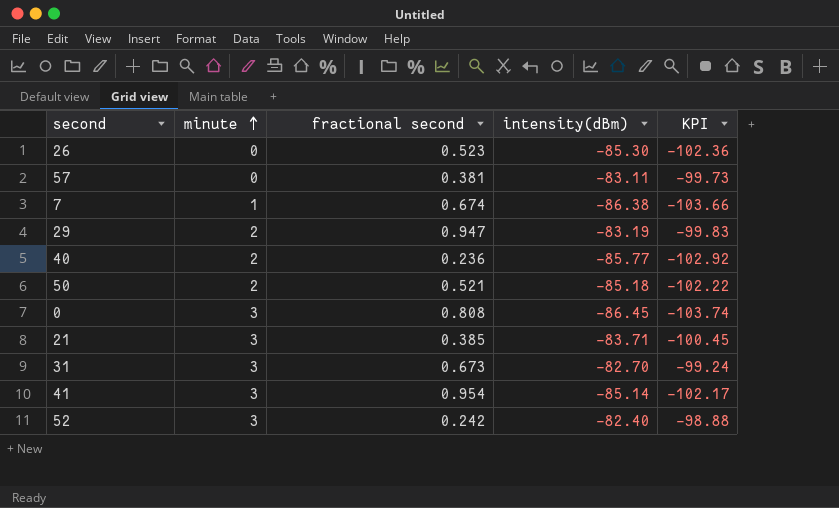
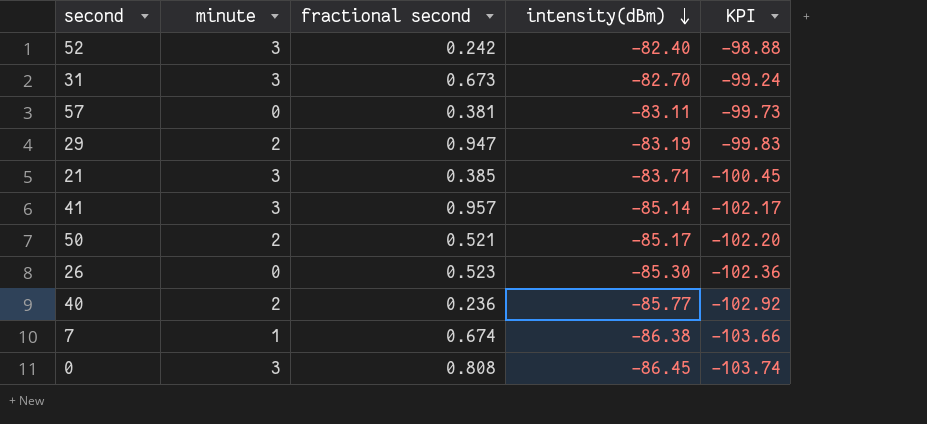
row order: minute ascending -> intensity(dBm) descending
41 | fractional second: 0.954 -> 0.957
50 | intensity(dBm): -85.18 -> -85.17
50 | KPI: -102.22 -> -102.20

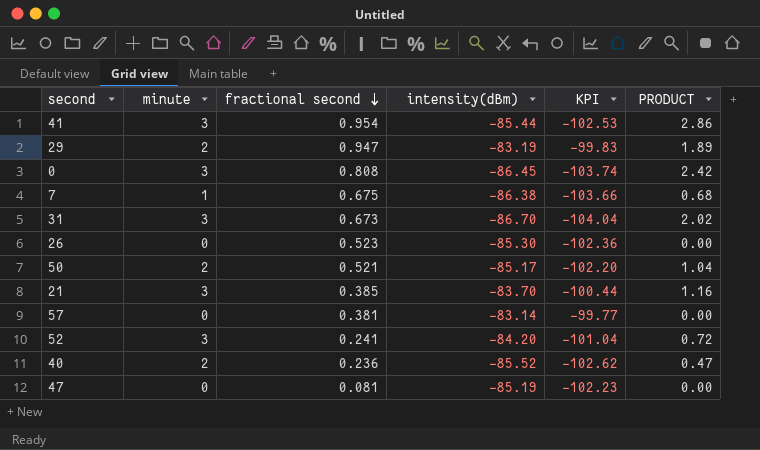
row order: intensity(dBm) descending -> fractional second descending
column PRODUCT | formula: none -> [minute] * [fractional second]
41 | fractional second: 0.957 -> 0.954
41 | intensity(dBm): -85.14 -> -85.44
41 | KPI: -102.17 -> -102.53
7 | fractional second: 0.674 -> 0.675
31 | intensity(dBm): -82.70 -> -86.70
31 | KPI: -99.24 -> -104.04
21 | intensity(dBm): -83.71 -> -83.70
21 | KPI: -100.45 -> -100.44
57 | intensity(dBm): -83.11 -> -83.14
57 | KPI: -99.73 -> -99.77
52 | fractional second: 0.242 -> 0.241
52 | intensity(dBm): -82.40 -> -84.20
52 | KPI: -98.88 -> -101.04
40 | intensity(dBm): -85.77 -> -85.52
40 | KPI: -102.92 -> -102.62
row 47: none -> 0 | 0.081 | -85.19 | -102.23 | 0.00

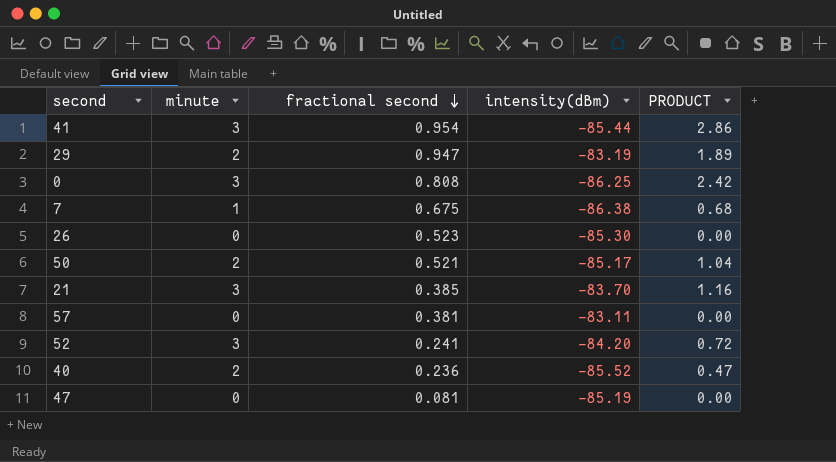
column KPI | formula: [intensity(dBm)] * 1.2 -> none
row 31: 3 | 0.673 | -86.70 | -104.04 | 2.02 -> none
0 | intensity(dBm): -86.45 -> -86.25
57 | intensity(dBm): -83.14 -> -83.11

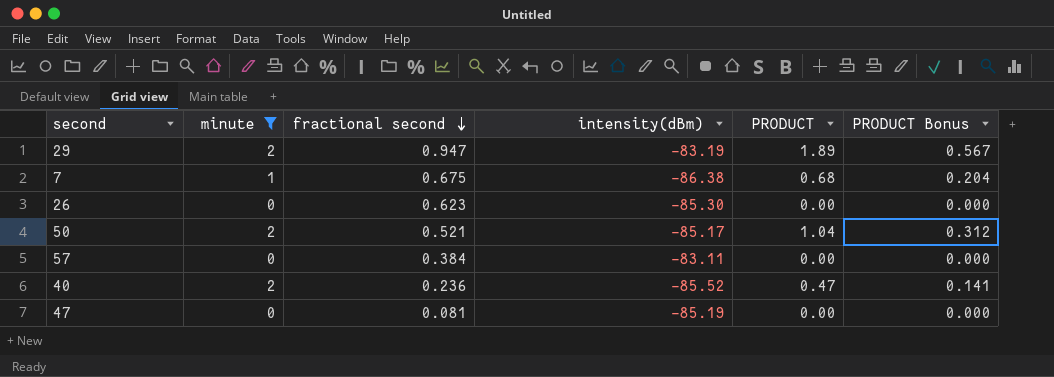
filter: none -> minute != 3
column PRODUCT Bonus | formula: none -> [PRODUCT] * 0.3
26 | fractional second: 0.523 -> 0.623
57 | fractional second: 0.381 -> 0.384

